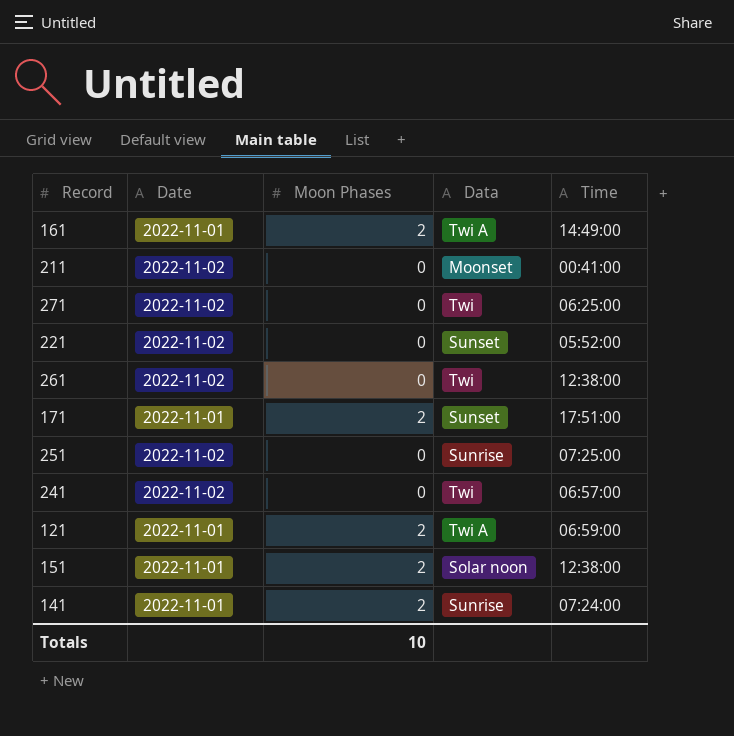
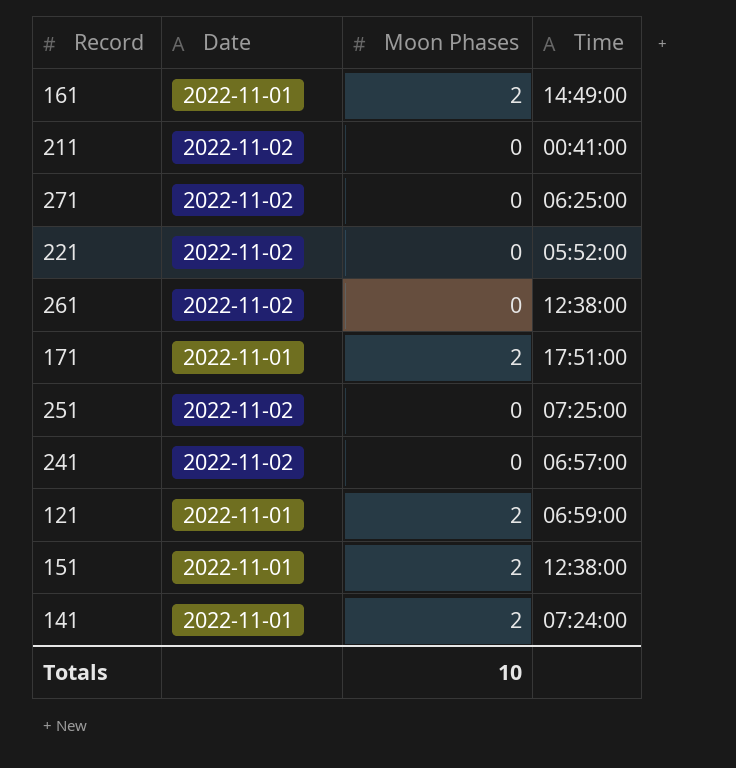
column Data | position: 4 -> none

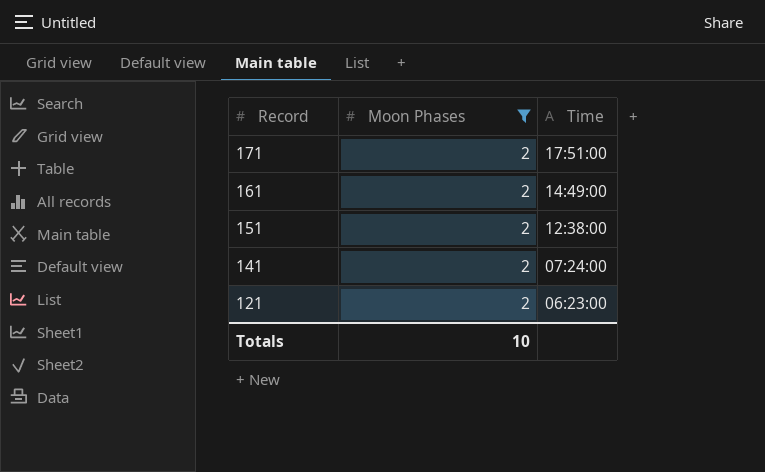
filter: none -> Moon Phases = 2
row order: none -> Record descending
column Date | position: 2 -> none
121 | Time: 06:59:00 -> 06:23:00

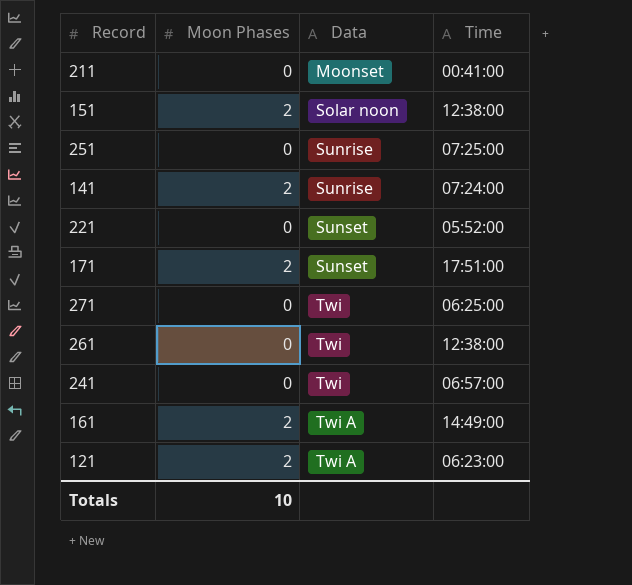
filter: Moon Phases = 2 -> none
row order: Record descending -> Data ascending
column Data | position: none -> 3

